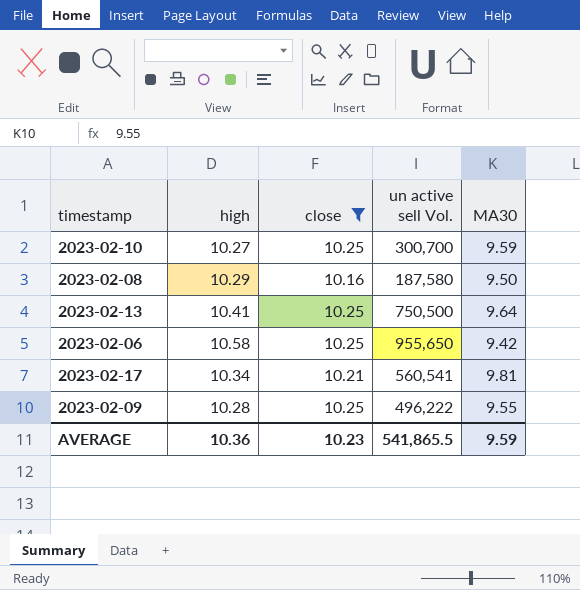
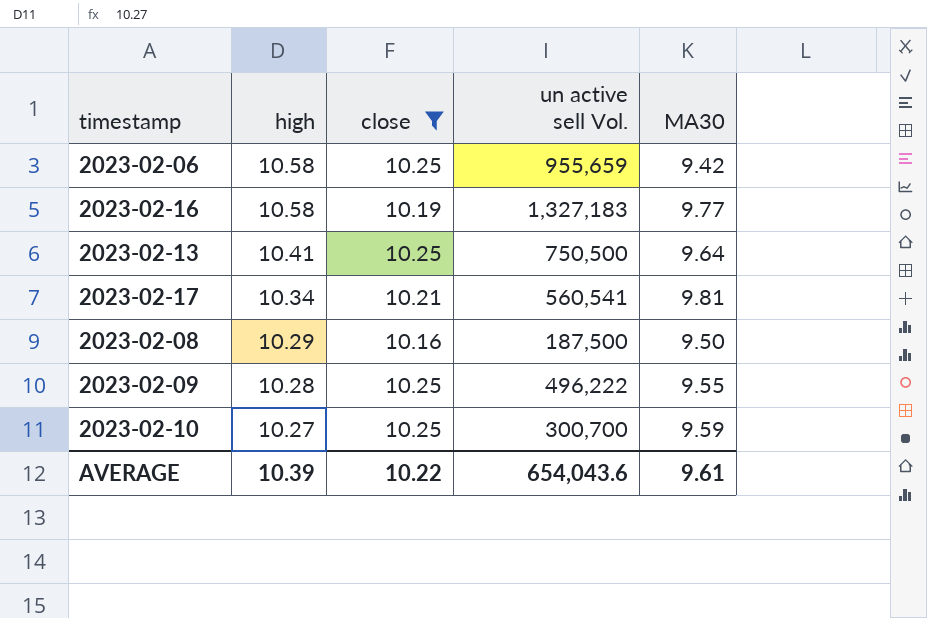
row order: none -> high descending
2023-02-06 | un active sell Vol.: 955,650 -> 955,659
row 2023-02-16: none -> 10.58 | 10.19 | 1,327,183 | 9.77
2023-02-08 | un active sell Vol.: 187,580 -> 187,500
AVERAGE | high: 10.36 -> 10.39
AVERAGE | close: 10.23 -> 10.22
AVERAGE | un active sell Vol.: 541,865.5 -> 654,043.6
AVERAGE | MA30: 9.59 -> 9.61

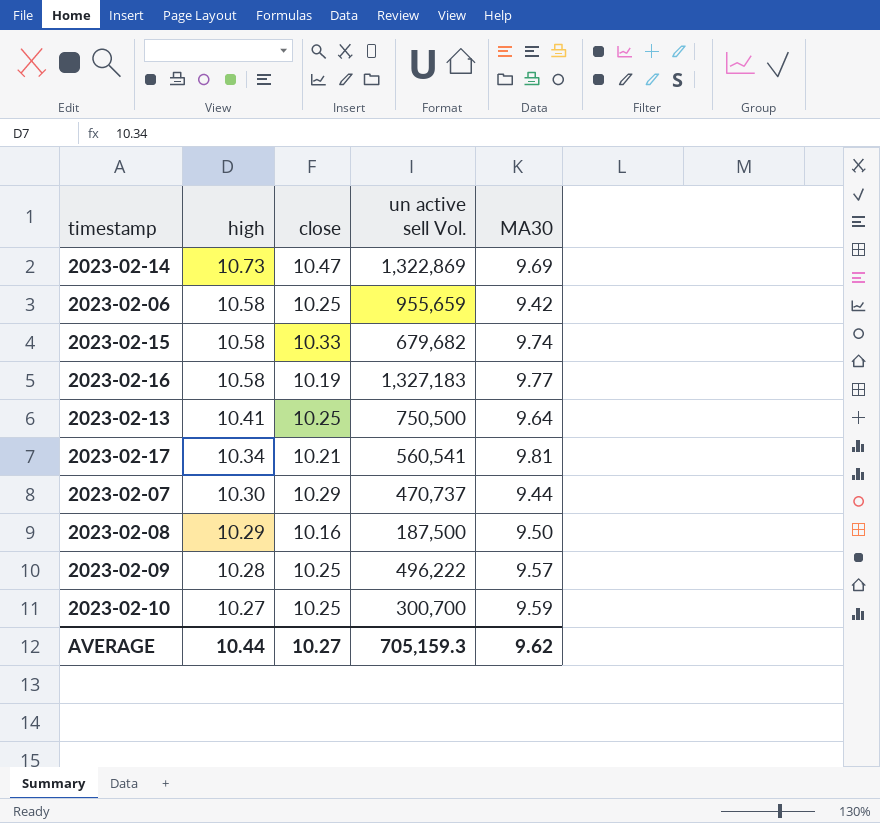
filter: close <= 10.25 -> none
2023-02-09 | MA30: 9.55 -> 9.57
AVERAGE | high: 10.39 -> 10.44
AVERAGE | close: 10.22 -> 10.27
AVERAGE | un active sell Vol.: 654,043.6 -> 705,159.3
AVERAGE | MA30: 9.61 -> 9.62

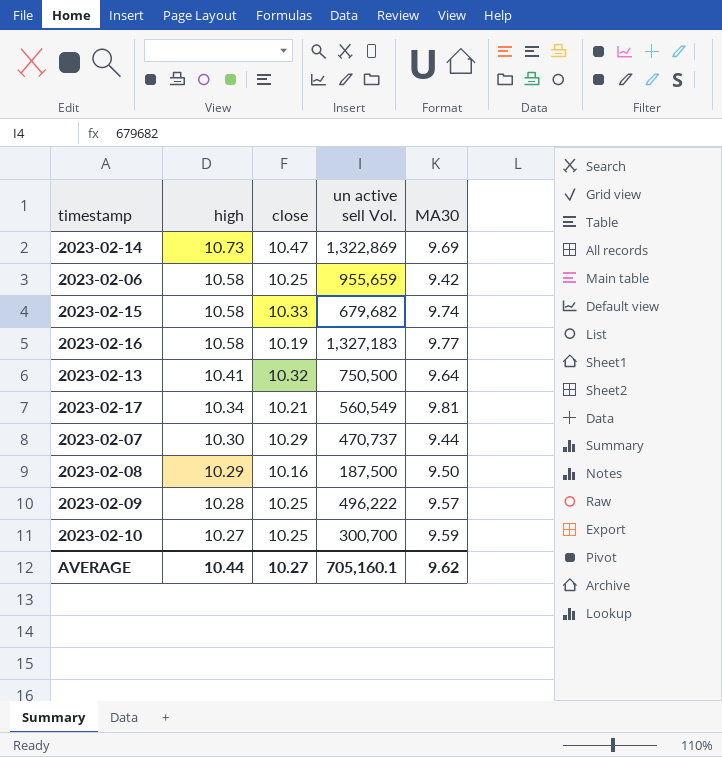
2023-02-13 | close: 10.25 -> 10.32
2023-02-17 | un active sell Vol.: 560,541 -> 560,549
AVERAGE | un active sell Vol.: 705,159.3 -> 705,160.1

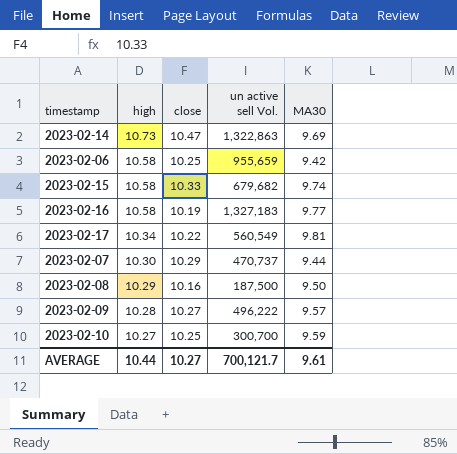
row 2023-02-13: 10.41 | 10.32 | 750,500 | 9.64 -> none
2023-02-14 | un active sell Vol.: 1,322,869 -> 1,322,863
2023-02-17 | close: 10.21 -> 10.22
2023-02-09 | close: 10.25 -> 10.27
AVERAGE | un active sell Vol.: 705,160.1 -> 700,121.7
AVERAGE | MA30: 9.62 -> 9.61

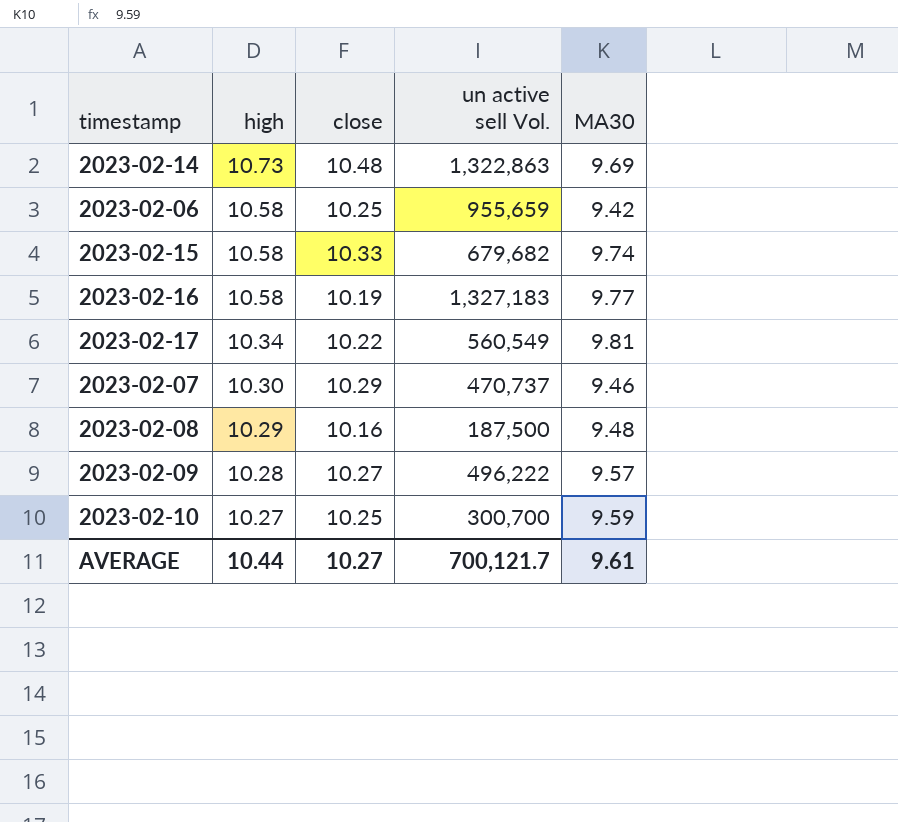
2023-02-14 | close: 10.47 -> 10.48
2023-02-07 | MA30: 9.44 -> 9.46
2023-02-08 | MA30: 9.50 -> 9.48

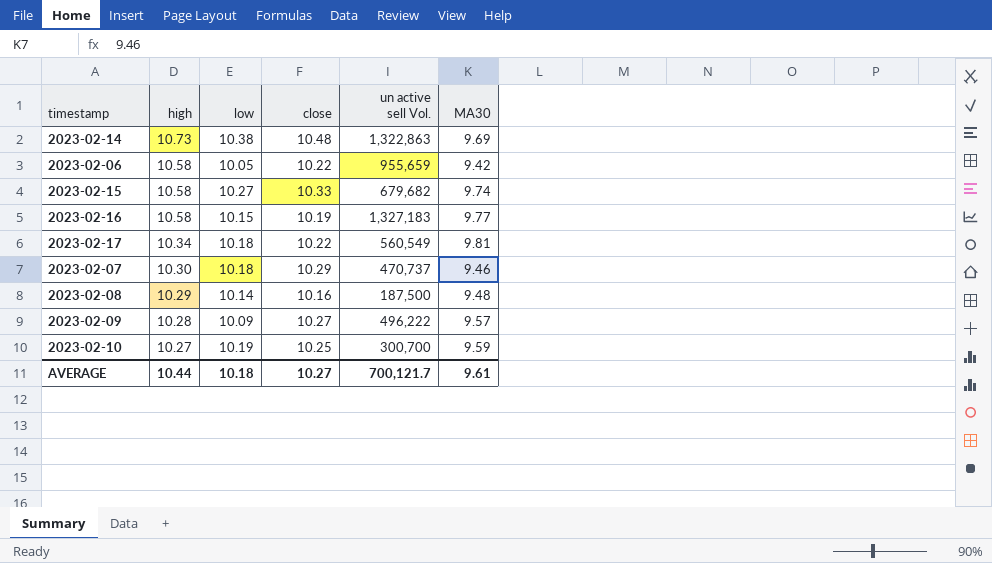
column low | position: none -> 3
2023-02-06 | close: 10.25 -> 10.22

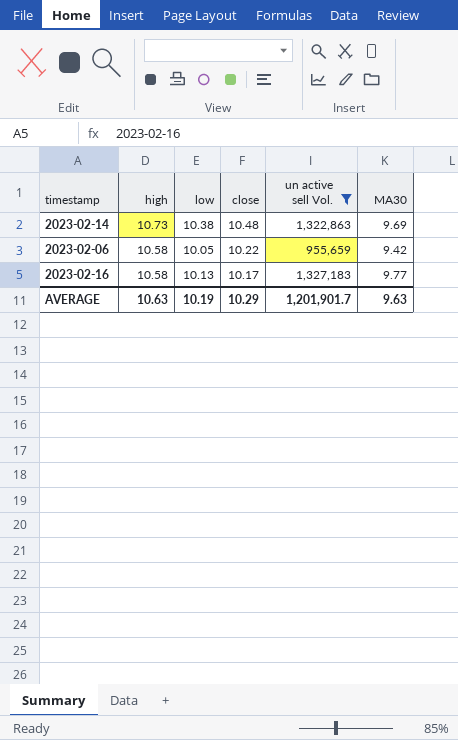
filter: none -> un active sell Vol. >= 955,659
2023-02-16 | low: 10.15 -> 10.13
2023-02-16 | close: 10.19 -> 10.17
AVERAGE | high: 10.44 -> 10.63
AVERAGE | low: 10.18 -> 10.19
AVERAGE | close: 10.27 -> 10.29
AVERAGE | un active sell Vol.: 700,121.7 -> 1,201,901.7
AVERAGE | MA30: 9.61 -> 9.63

